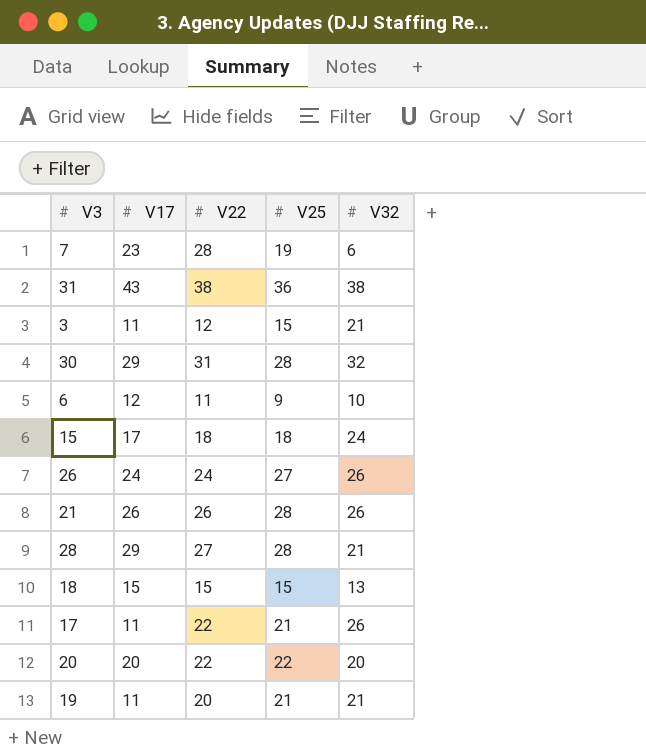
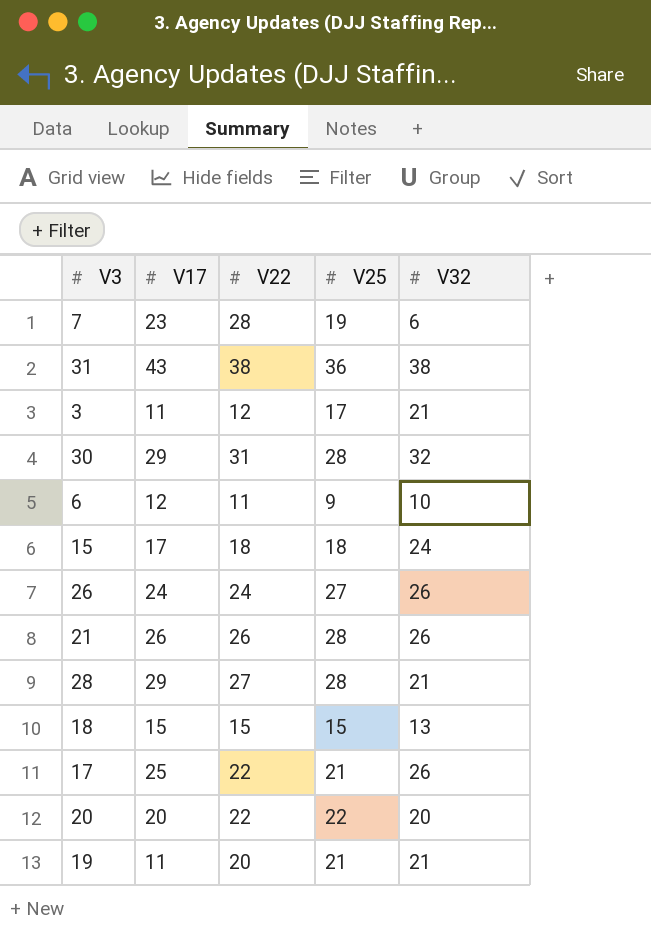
3 | V25: 15 -> 17
17 | V17: 11 -> 25

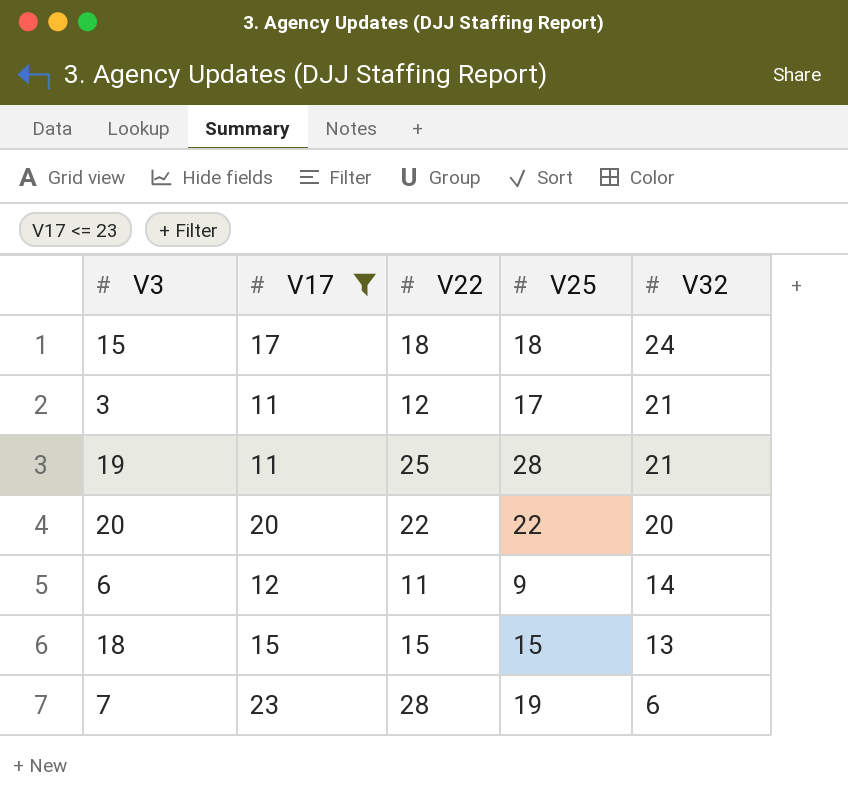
filter: none -> V17 <= 23
row order: none -> V32 descending
19 | V22: 20 -> 25
19 | V25: 21 -> 28
6 | V32: 10 -> 14

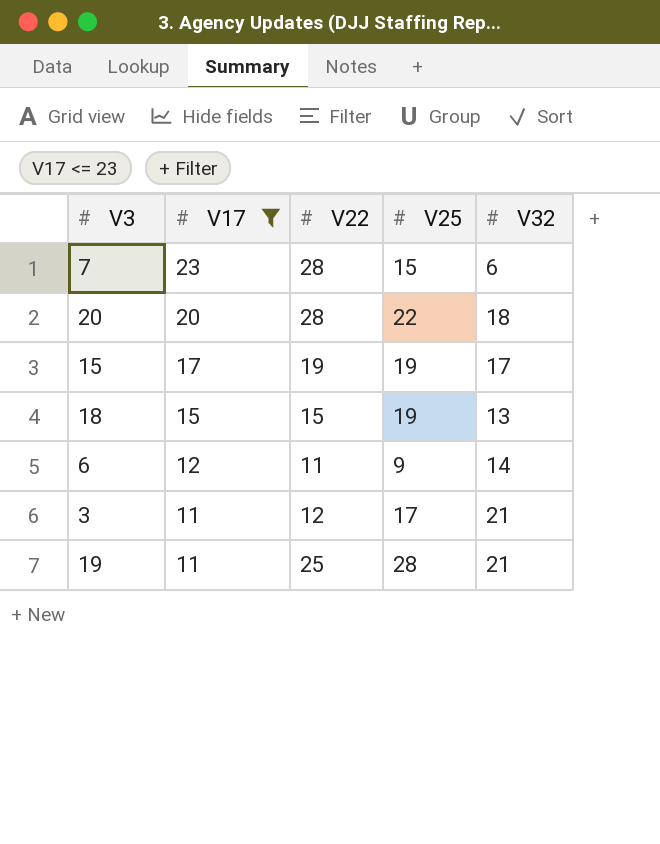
row order: V32 descending -> V17 descending
7 | V25: 19 -> 15
20 | V22: 22 -> 28
20 | V32: 20 -> 18
15 | V22: 18 -> 19
15 | V25: 18 -> 19
15 | V32: 24 -> 17
18 | V25: 15 -> 19

